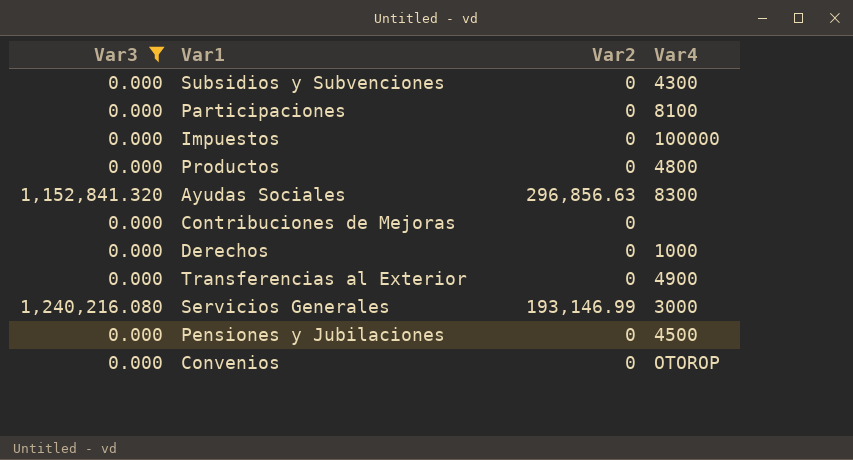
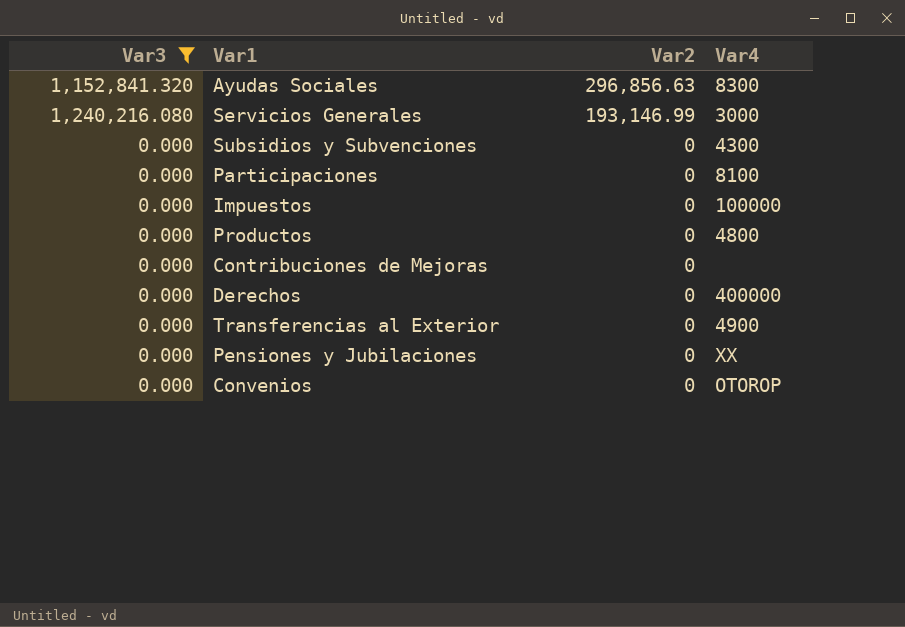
row order: none -> Var2 descending
Derechos | Var4: 1000 -> 400000
Pensiones y Jubilaciones | Var4: 4500 -> XX

